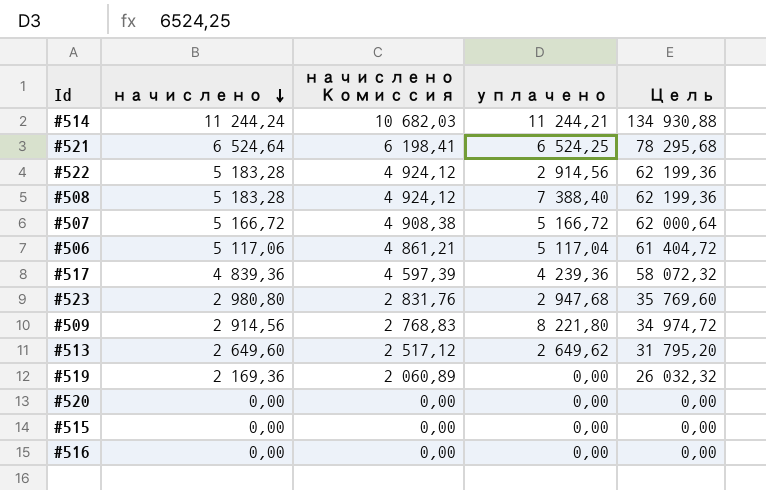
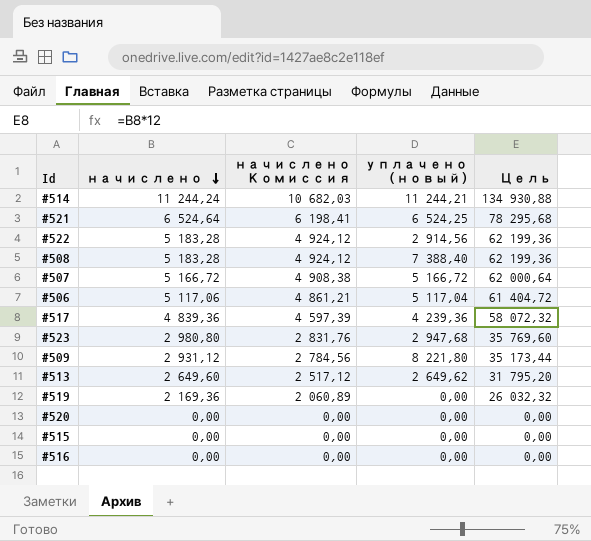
column name: уплачено -> уплачено (новый)
#509 | начислено: 2 914,56 -> 2 931,12
#509 | начислено Комиссия: 2 768,83 -> 2 784,56
#509 | Цель: 34 974,72 -> 35 173,44

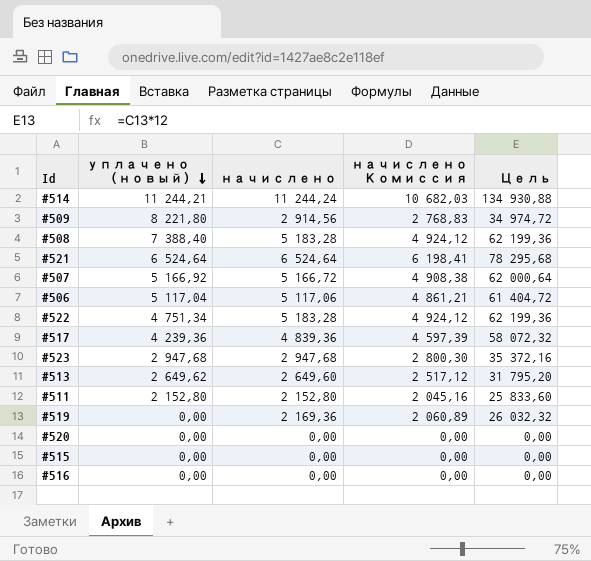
row order: начислено descending -> уплачено (новый) descending
column уплачено (новый) | position: 4 -> 2
#509 | начислено: 2 931,12 -> 2 914,56
#509 | начислено Комиссия: 2 784,56 -> 2 768,83
#509 | Цель: 35 173,44 -> 34 974,72
#521 | уплачено (новый): 6 524,25 -> 6 524,64
#507 | уплачено (новый): 5 166,72 -> 5 166,92
#522 | уплачено (новый): 2 914,56 -> 4 751,34
#523 | начислено: 2 980,80 -> 2 947,68
#523 | начислено Комиссия: 2 831,76 -> 2 800,30
#523 | Цель: 35 769,60 -> 35 372,16
row #511: none -> 2 152,80 | 2 152,80 | 2 045,16 | 25 833,60

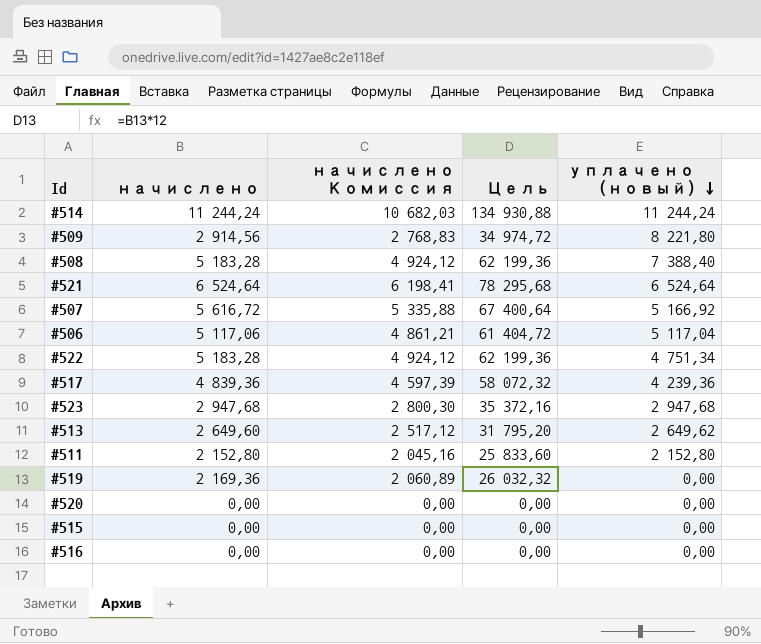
column уплачено (новый) | position: 2 -> 5
#514 | уплачено (новый): 11 244,21 -> 11 244,24
#507 | начислено: 5 166,72 -> 5 616,72
#507 | начислено Комиссия: 4 908,38 -> 5 335,88
#507 | Цель: 62 000,64 -> 67 400,64

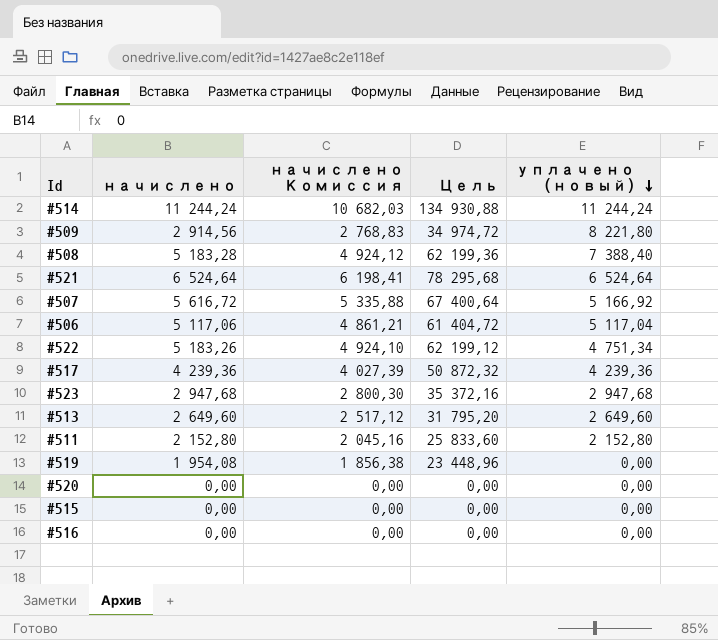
#522 | начислено: 5 183,28 -> 5 183,26
#522 | начислено Комиссия: 4 924,12 -> 4 924,10
#522 | Цель: 62 199,36 -> 62 199,12
#517 | начислено: 4 839,36 -> 4 239,36
#517 | начислено Комиссия: 4 597,39 -> 4 027,39
#517 | Цель: 58 072,32 -> 50 872,32
#513 | уплачено (новый): 2 649,62 -> 2 649,60
#519 | начислено: 2 169,36 -> 1 954,08
#519 | начислено Комиссия: 2 060,89 -> 1 856,38
#519 | Цель: 26 032,32 -> 23 448,96

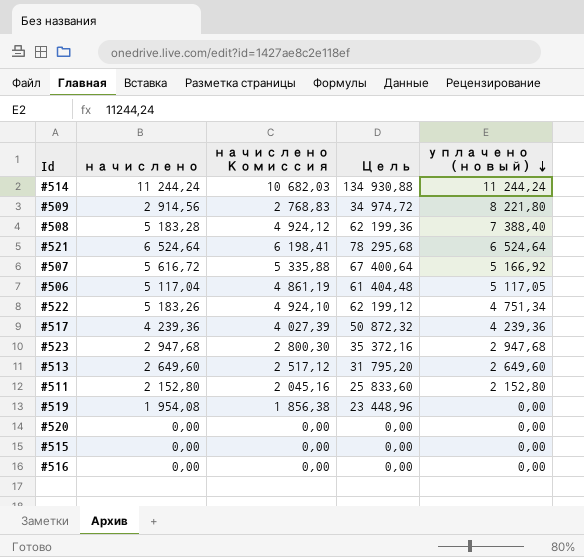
#506 | начислено: 5 117,06 -> 5 117,04
#506 | начислено Комиссия: 4 861,21 -> 4 861,19
#506 | Цель: 61 404,72 -> 61 404,48
#506 | уплачено (новый): 5 117,04 -> 5 117,05

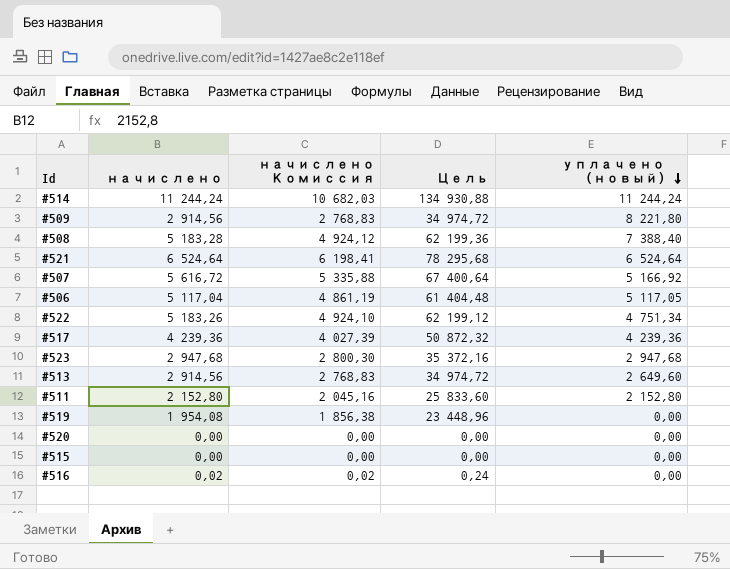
#513 | начислено: 2 649,60 -> 2 914,56
#513 | начислено Комиссия: 2 517,12 -> 2 768,83
#513 | Цель: 31 795,20 -> 34 974,72
#516 | начислено: 0,00 -> 0,02
#516 | начислено Комиссия: 0,00 -> 0,02
#516 | Цель: 0,00 -> 0,24

